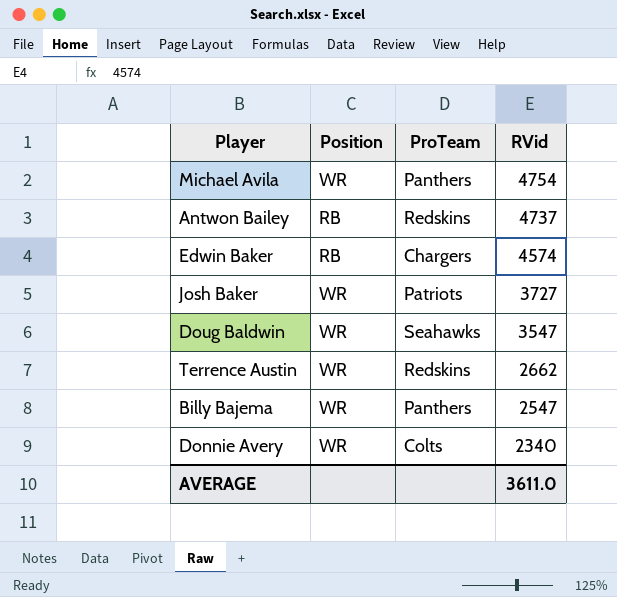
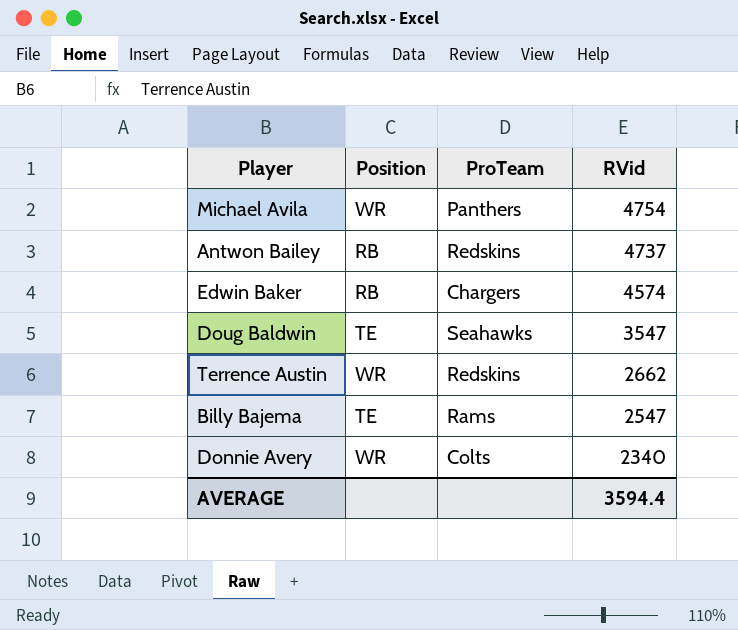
row Josh Baker: WR | Patriots | 3727 -> none
Doug Baldwin | Position: WR -> TE
Billy Bajema | Position: WR -> TE
Billy Bajema | ProTeam: Panthers -> Rams
AVERAGE | RVid: 3611.0 -> 3594.4

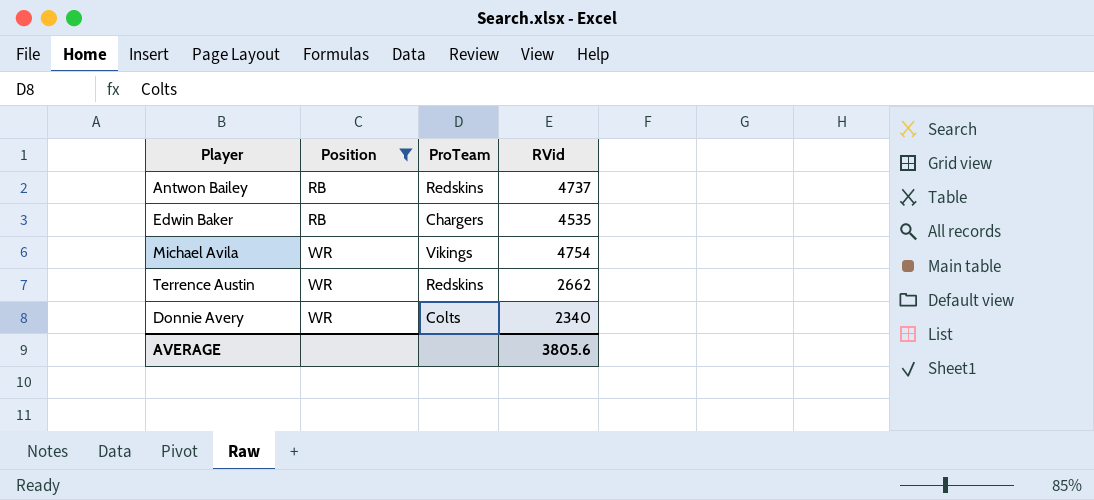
filter: none -> Position != TE
row order: RVid descending -> Position ascending
Edwin Baker | RVid: 4574 -> 4535
Michael Avila | ProTeam: Panthers -> Vikings
AVERAGE | RVid: 3594.4 -> 3805.6

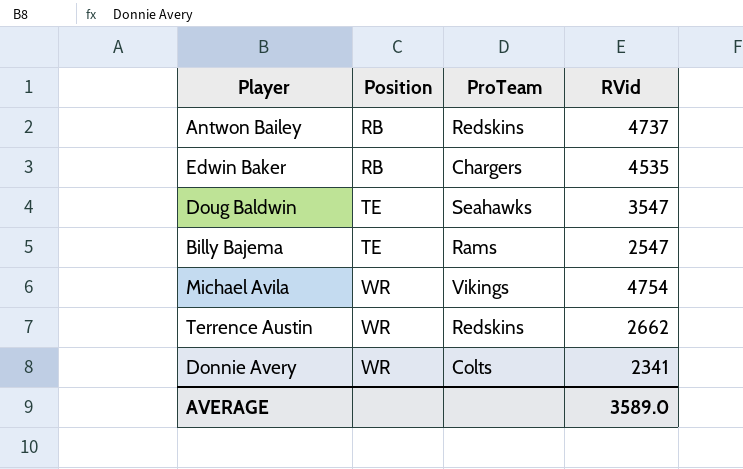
filter: Position != TE -> none
Donnie Avery | RVid: 2340 -> 2341
AVERAGE | RVid: 3805.6 -> 3589.0

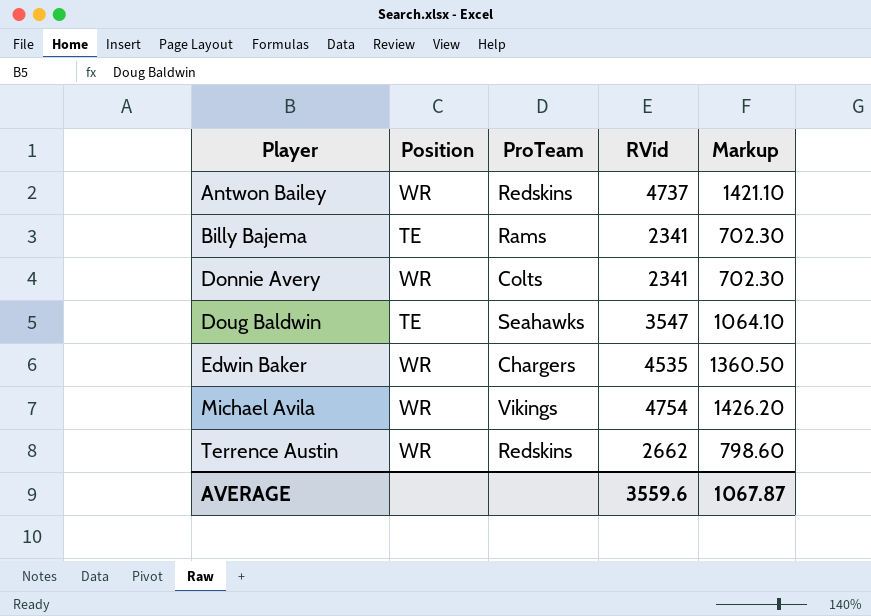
row order: Position ascending -> Player ascending
column Markup | formula: none -> [RVid] * 0.3
Antwon Bailey | Position: RB -> WR
Billy Bajema | RVid: 2547 -> 2341
Edwin Baker | Position: RB -> WR
AVERAGE | RVid: 3589.0 -> 3559.6

